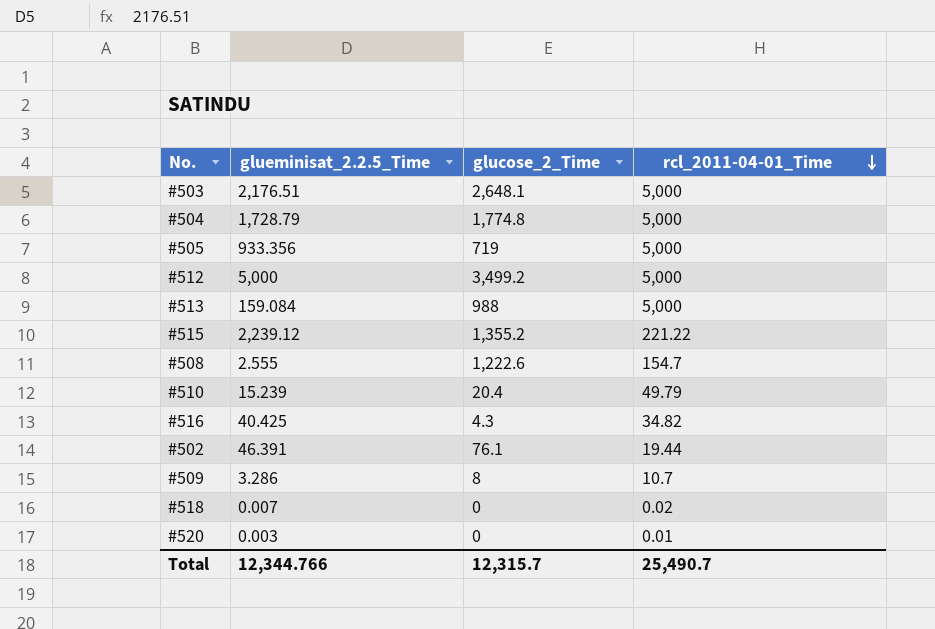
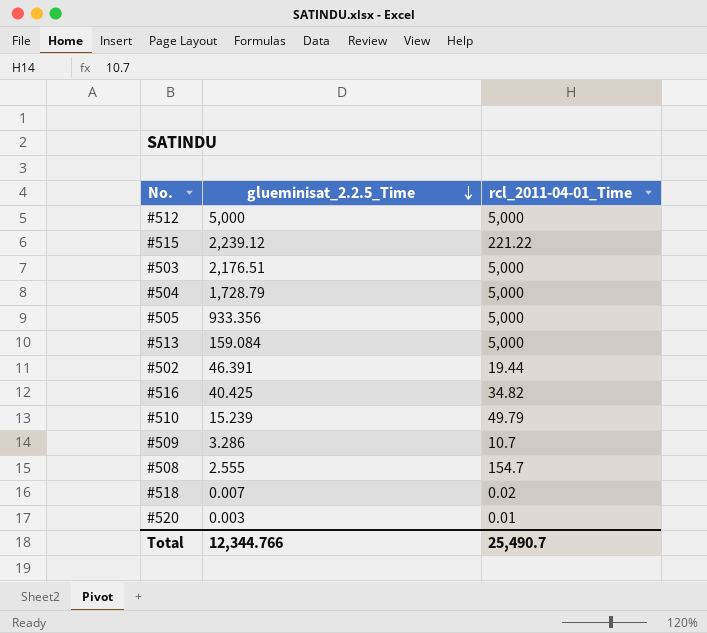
row order: rcl_2011-04-01_Time descending -> glueminisat_2.2.5_Time descending
column glucose_2_Time | position: 3 -> none

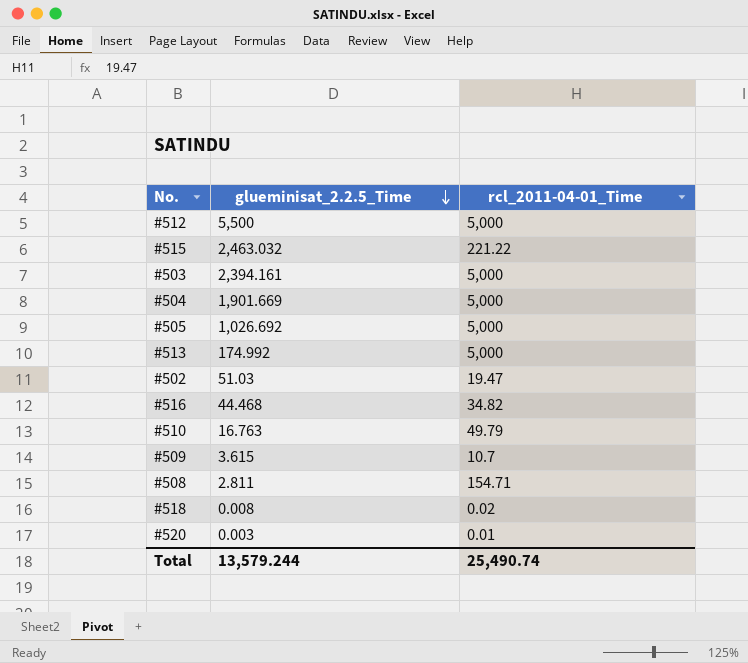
#512 | glueminisat_2.2.5_Time: 5,000 -> 5,500
#515 | glueminisat_2.2.5_Time: 2,239.12 -> 2,463.032
#503 | glueminisat_2.2.5_Time: 2,176.51 -> 2,394.161
#504 | glueminisat_2.2.5_Time: 1,728.79 -> 1,901.669
#505 | glueminisat_2.2.5_Time: 933.356 -> 1,026.692
#513 | glueminisat_2.2.5_Time: 159.084 -> 174.992
#502 | glueminisat_2.2.5_Time: 46.391 -> 51.03
#502 | rcl_2011-04-01_Time: 19.44 -> 19.47
#516 | glueminisat_2.2.5_Time: 40.425 -> 44.468
#510 | glueminisat_2.2.5_Time: 15.239 -> 16.763
#509 | glueminisat_2.2.5_Time: 3.286 -> 3.615
#508 | glueminisat_2.2.5_Time: 2.555 -> 2.811
#508 | rcl_2011-04-01_Time: 154.7 -> 154.71
#518 | glueminisat_2.2.5_Time: 0.007 -> 0.008
Total | glueminisat_2.2.5_Time: 12,344.766 -> 13,579.244
Total | rcl_2011-04-01_Time: 25,490.7 -> 25,490.74

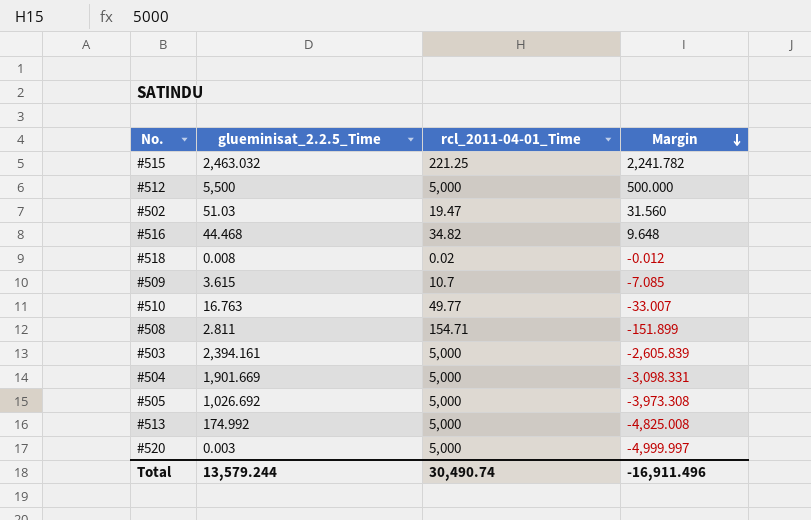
row order: glueminisat_2.2.5_Time descending -> Margin descending
column Margin | formula: none -> [glueminisat_2.2.5_Time] - [rcl_2011-04-01_Time]
#515 | rcl_2011-04-01_Time: 221.22 -> 221.25
#510 | rcl_2011-04-01_Time: 49.79 -> 49.77
#520 | rcl_2011-04-01_Time: 0.01 -> 5,000
Total | rcl_2011-04-01_Time: 25,490.74 -> 30,490.74

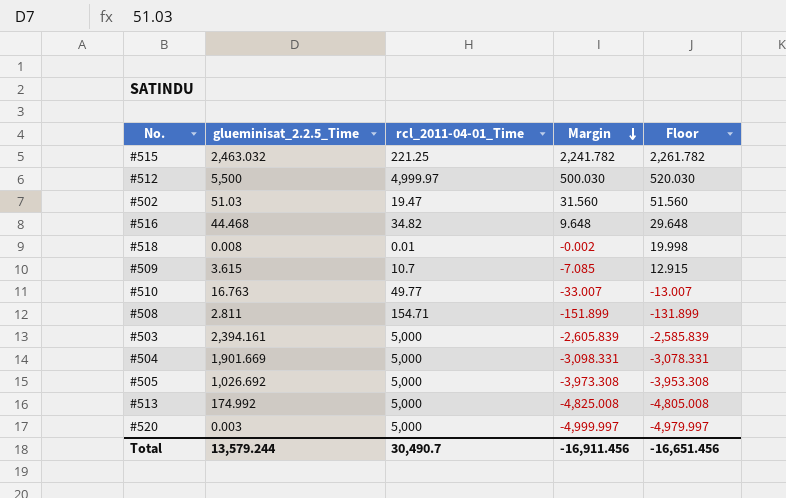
column Floor | formula: none -> [Margin] + 20
#512 | rcl_2011-04-01_Time: 5,000 -> 4,999.97
#512 | Margin: 500.000 -> 500.030
#518 | rcl_2011-04-01_Time: 0.02 -> 0.01
#518 | Margin: -0.012 -> -0.002
Total | rcl_2011-04-01_Time: 30,490.74 -> 30,490.7
Total | Margin: -16,911.496 -> -16,911.456

